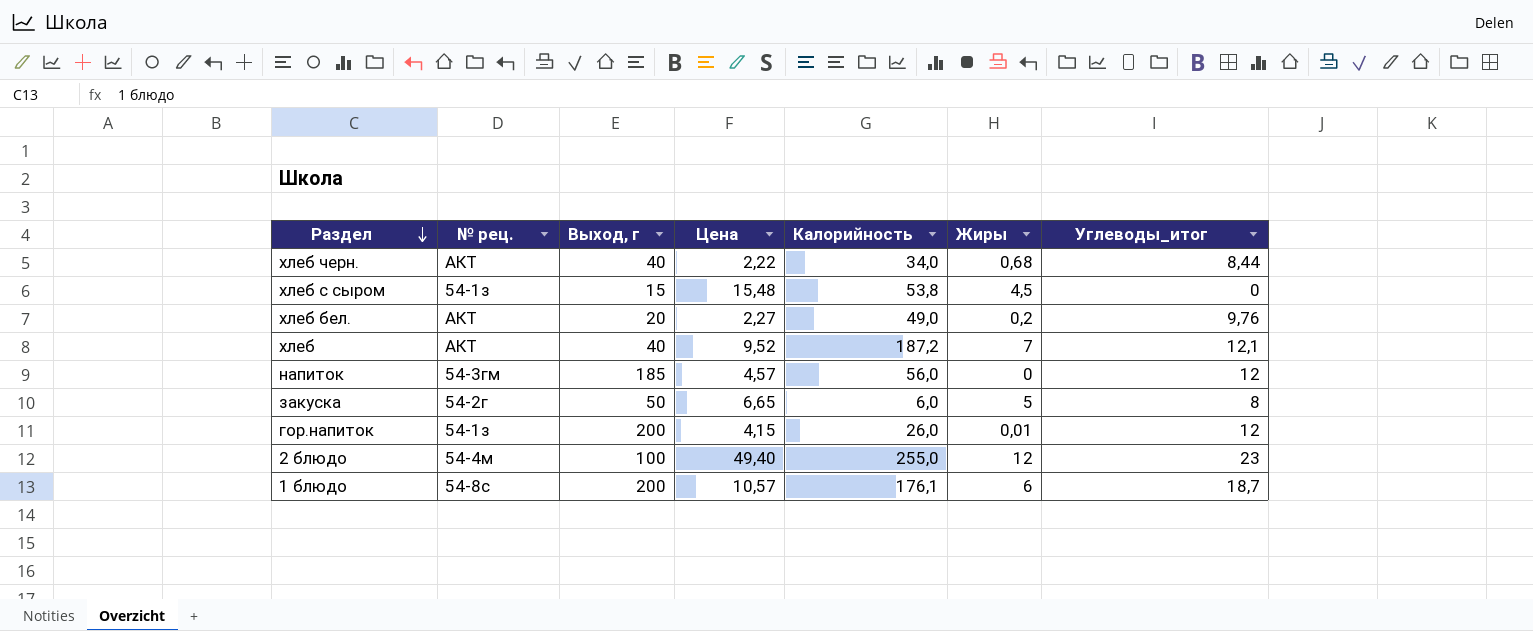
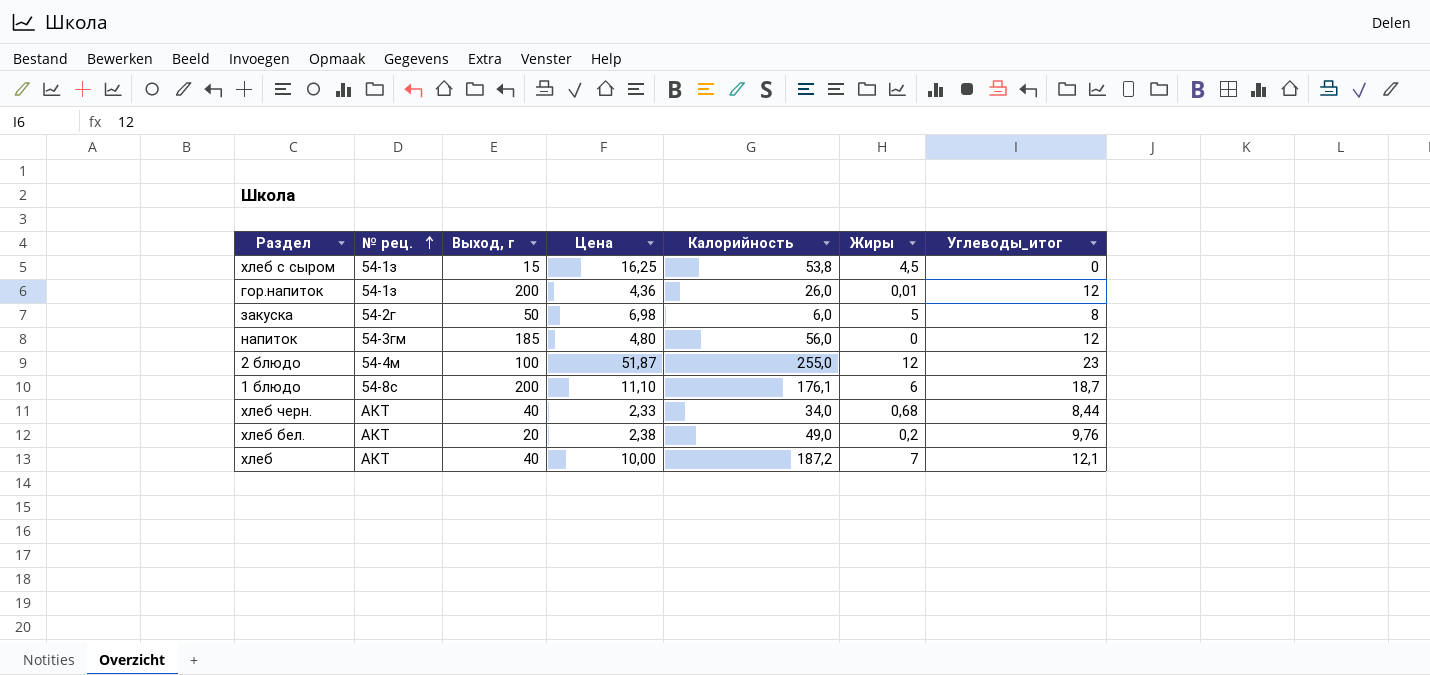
row order: Раздел descending -> № рец. ascending
хлеб с сыром | Цена: 15,48 -> 16,25
гор.напиток | Цена: 4,15 -> 4,36
закуска | Цена: 6,65 -> 6,98
напиток | Цена: 4,57 -> 4,80
2 блюдо | Цена: 49,40 -> 51,87
1 блюдо | Цена: 10,57 -> 11,10
хлеб черн. | Цена: 2,22 -> 2,33
хлеб бел. | Цена: 2,27 -> 2,38
хлеб | Цена: 9,52 -> 10,00

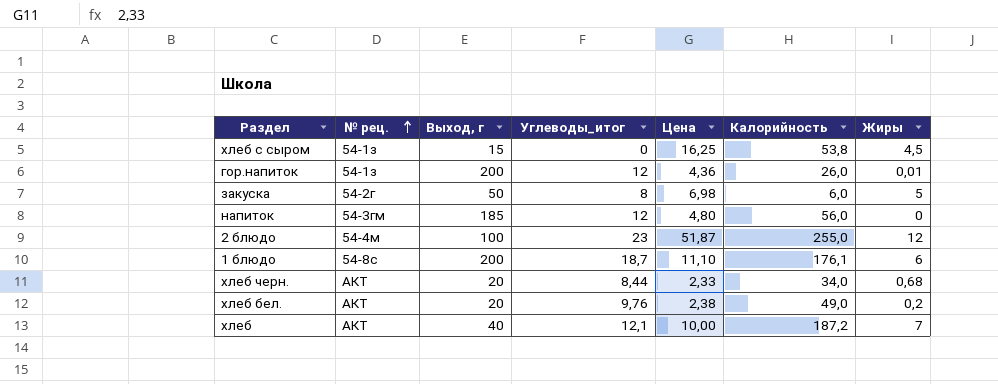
column Углеводы_итог | position: 7 -> 4
хлеб черн. | Выход, г: 40 -> 20

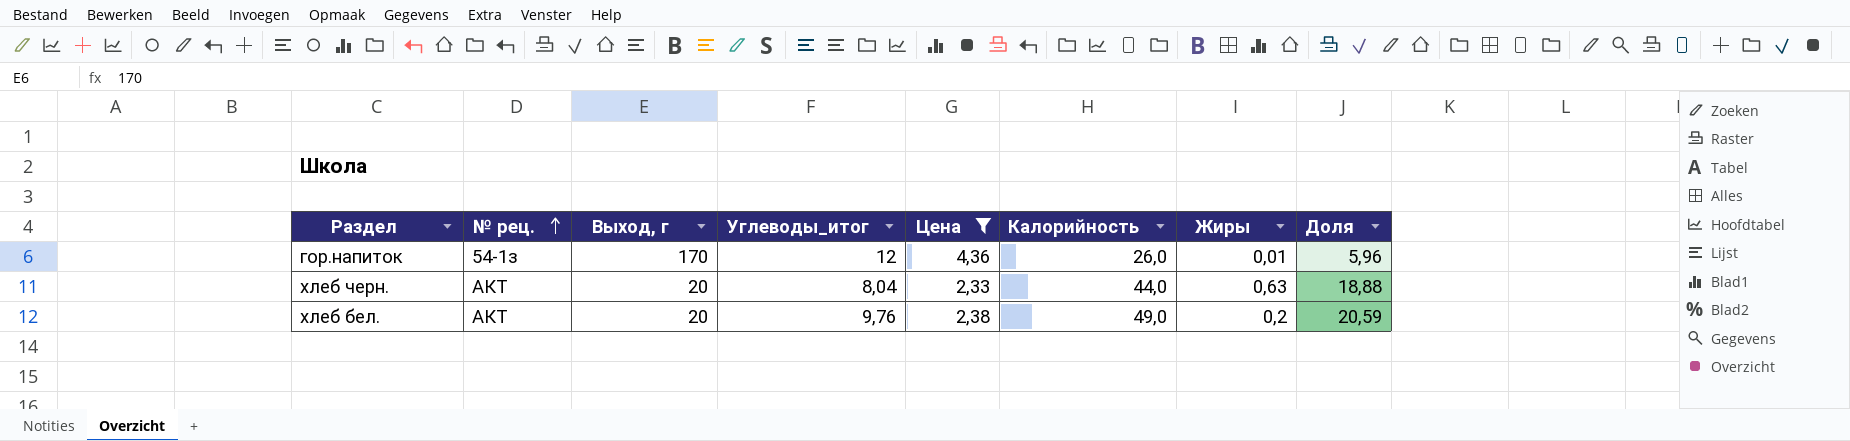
filter: none -> Цена <= 4,36
column Доля | formula: none -> [Калорийность] / [Цена]
гор.напиток | Выход, г: 200 -> 170
хлеб черн. | Углеводы_итог: 8,44 -> 8,04
хлеб черн. | Калорийность: 34,0 -> 44,0
хлеб черн. | Жиры: 0,68 -> 0,63

